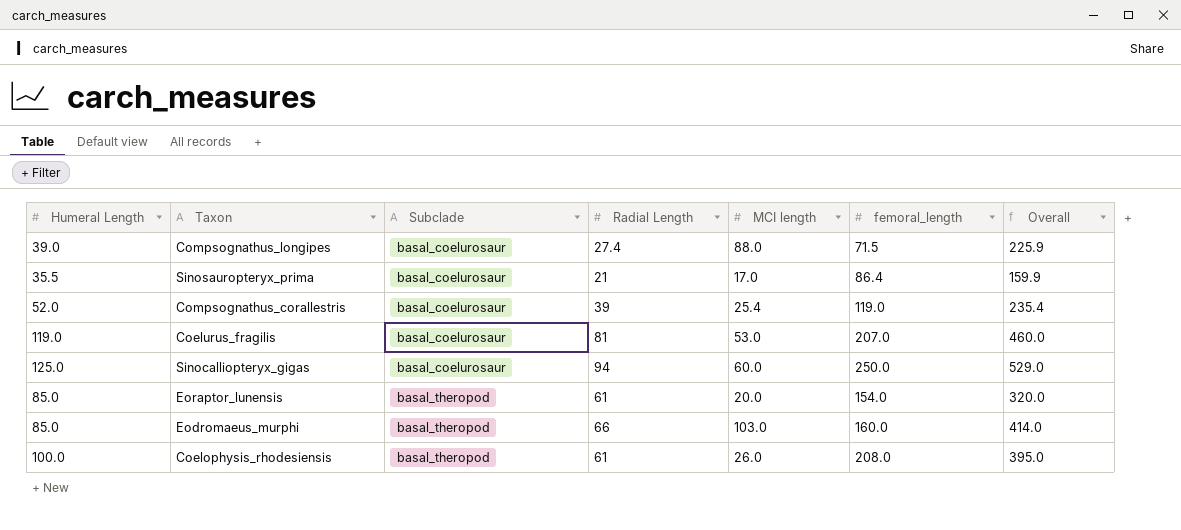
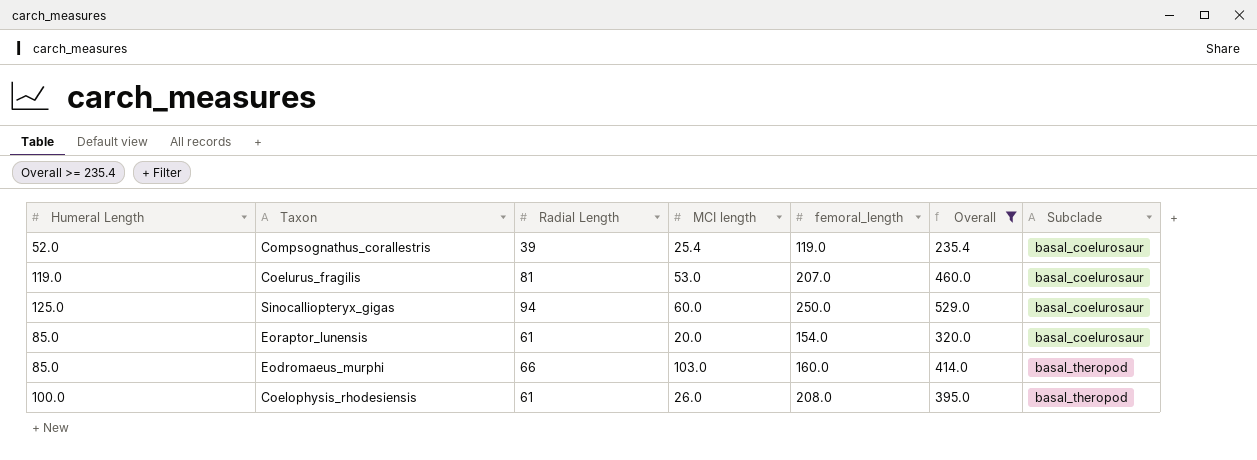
filter: none -> Overall >= 235.4
column Subclade | position: 3 -> 7
Eoraptor_lunensis | Subclade: basal_theropod -> basal_coelurosaur

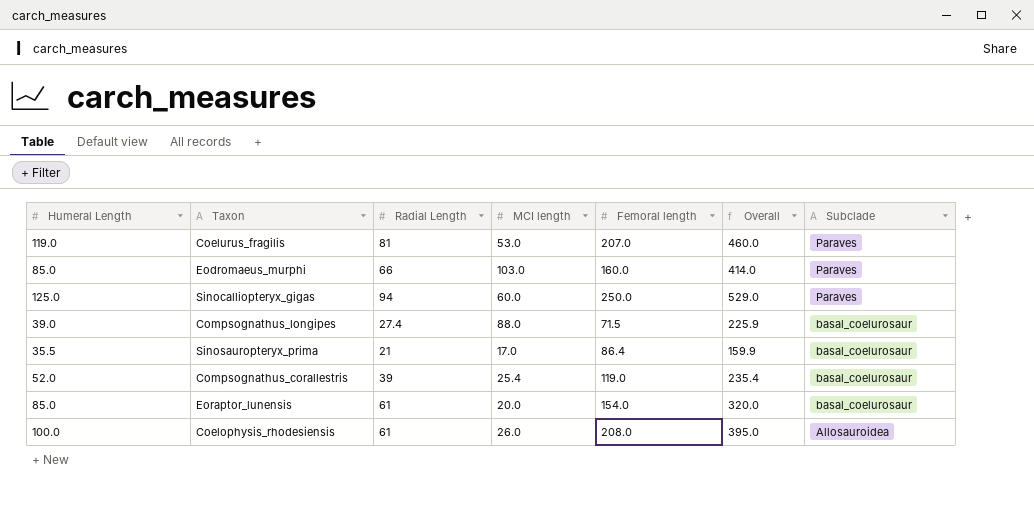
filter: Overall >= 235.4 -> none
row order: Subclade ascending -> Subclade descending
column name: femoral_length -> Femoral length
Coelurus_fragilis | Subclade: basal_coelurosaur -> Paraves
Eodromaeus_murphi | Subclade: basal_theropod -> Paraves
Sinocalliopteryx_gigas | Subclade: basal_coelurosaur -> Paraves
Coelophysis_rhodesiensis | Subclade: basal_theropod -> Allosauroidea

